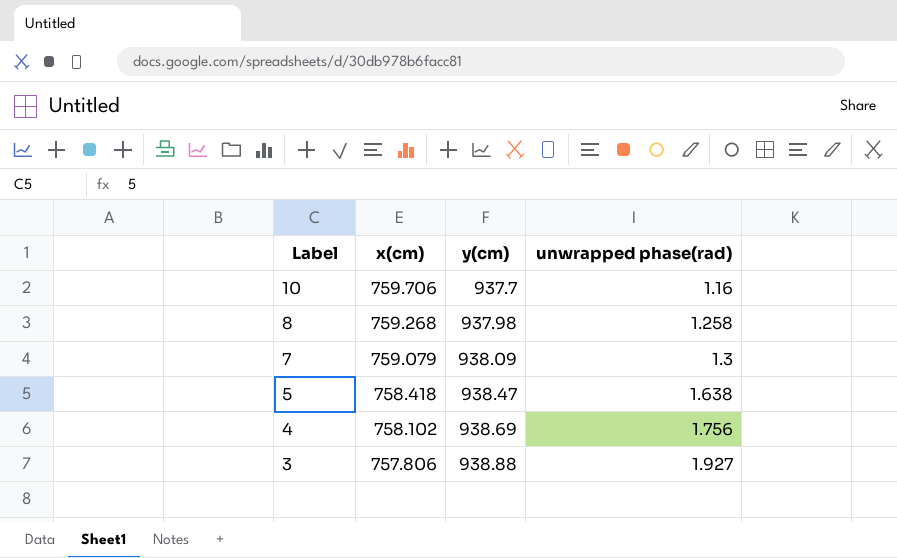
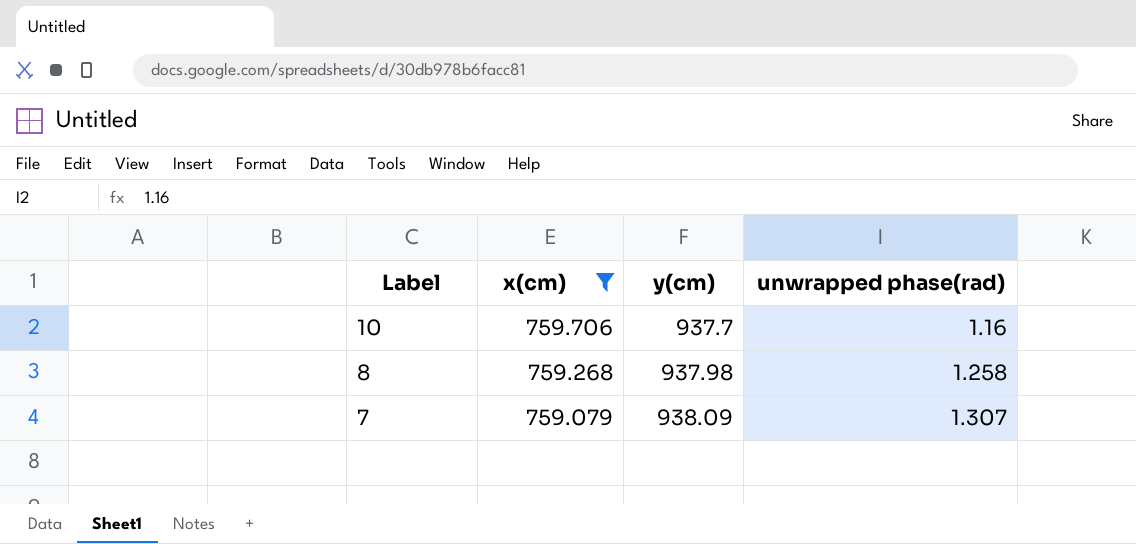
filter: none -> x(cm) >= 759.079
7 | unwrapped phase(rad): 1.3 -> 1.307

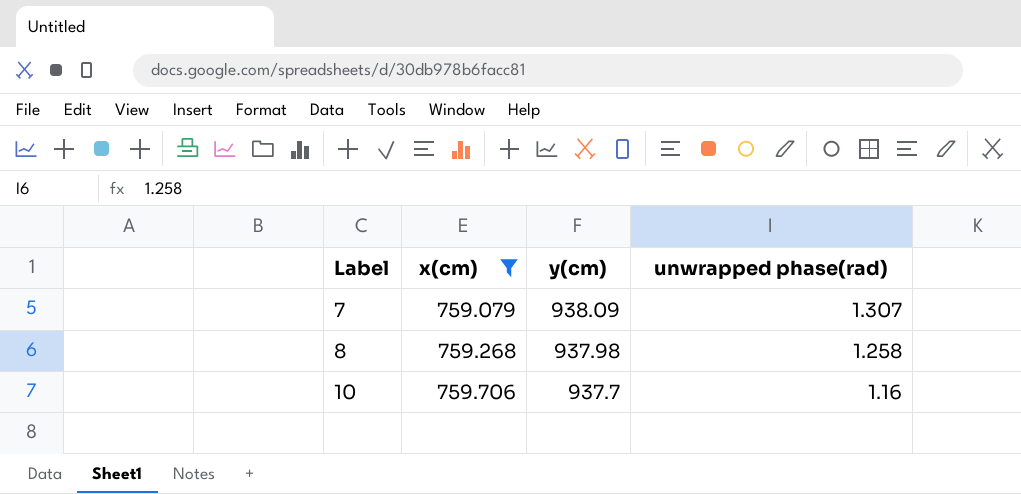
row order: Label descending -> Label ascending

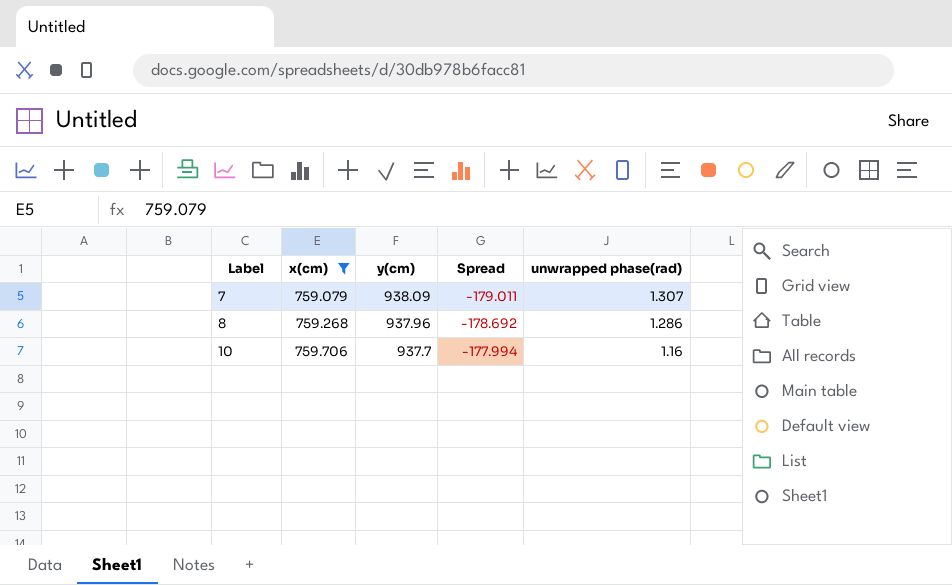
column Spread | formula: none -> [x(cm)] - [y(cm)]
8 | y(cm): 937.98 -> 937.96
8 | unwrapped phase(rad): 1.258 -> 1.286

